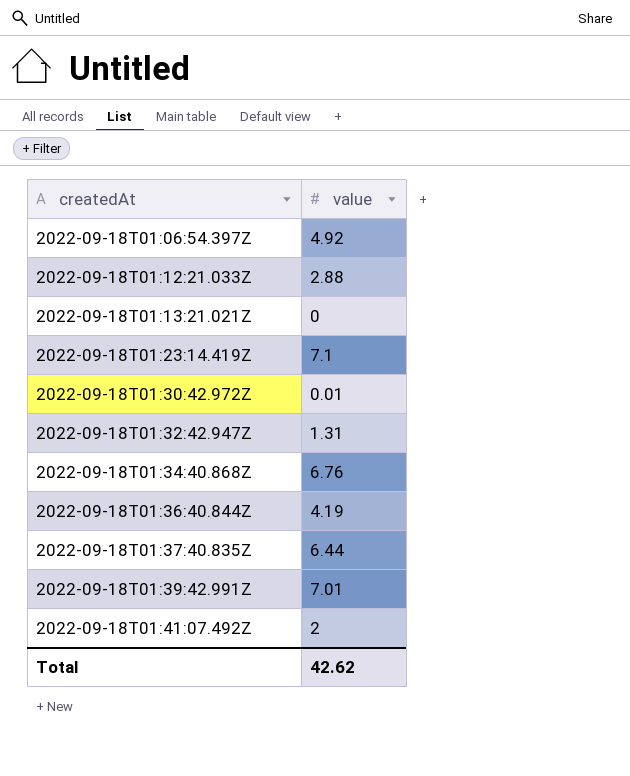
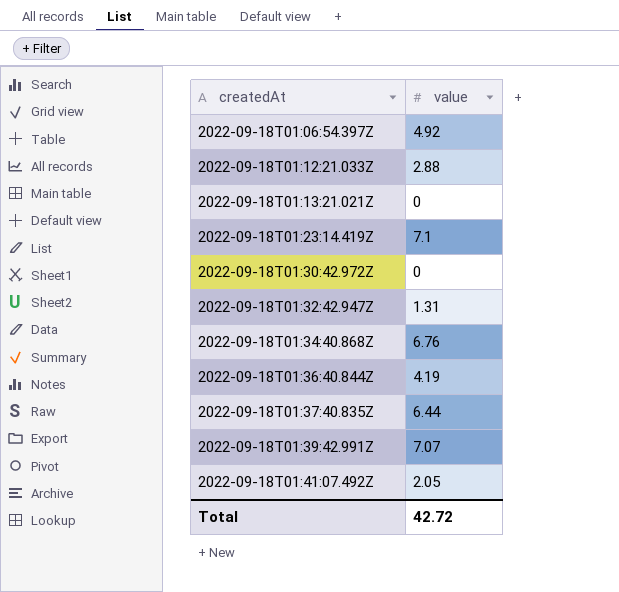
2022-09-18T01:30:42.972Z | value: 0.01 -> 0
2022-09-18T01:39:42.991Z | value: 7.01 -> 7.07
2022-09-18T01:41:07.492Z | value: 2 -> 2.05
Total | value: 42.62 -> 42.72

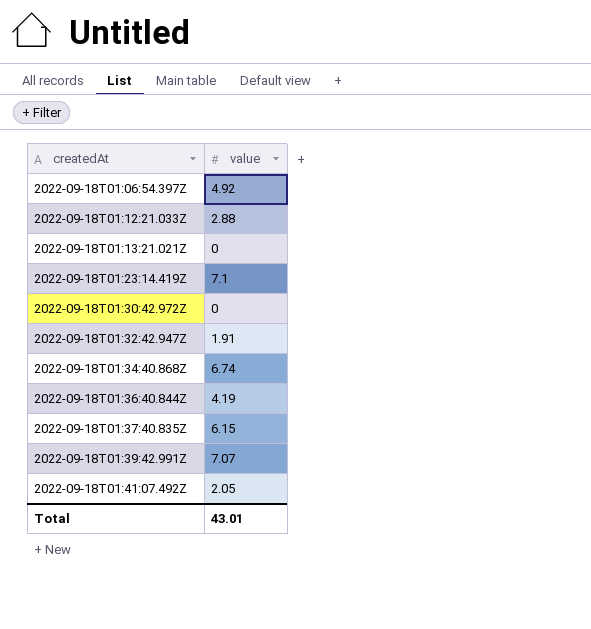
2022-09-18T01:32:42.947Z | value: 1.31 -> 1.91
2022-09-18T01:34:40.868Z | value: 6.76 -> 6.74
2022-09-18T01:37:40.835Z | value: 6.44 -> 6.15
Total | value: 42.72 -> 43.01

